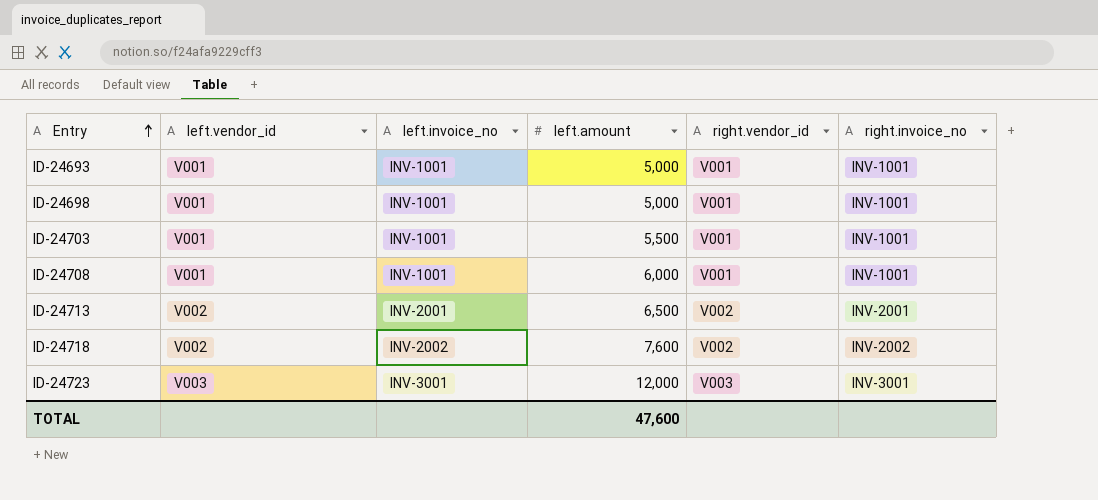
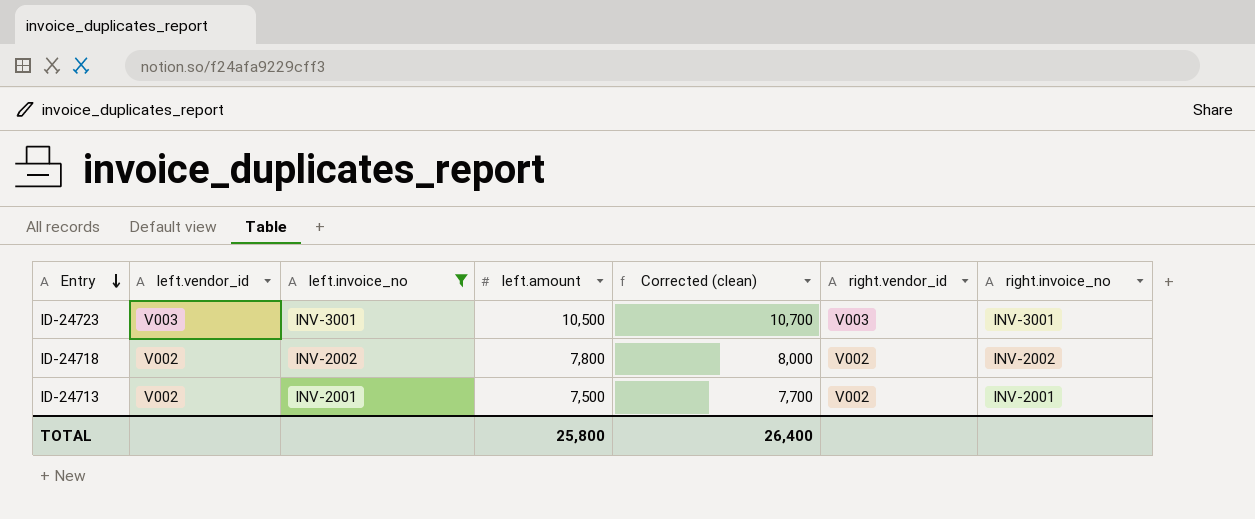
filter: none -> left.invoice_no != INV-1001
row order: Entry ascending -> Entry descending
column Corrected (clean) | formula: none -> [left.amount] + 200
ID-24723 | left.amount: 12,000 -> 10,500
ID-24718 | left.amount: 7,600 -> 7,800
ID-24713 | left.amount: 6,500 -> 7,500
TOTAL | left.amount: 47,600 -> 25,800

